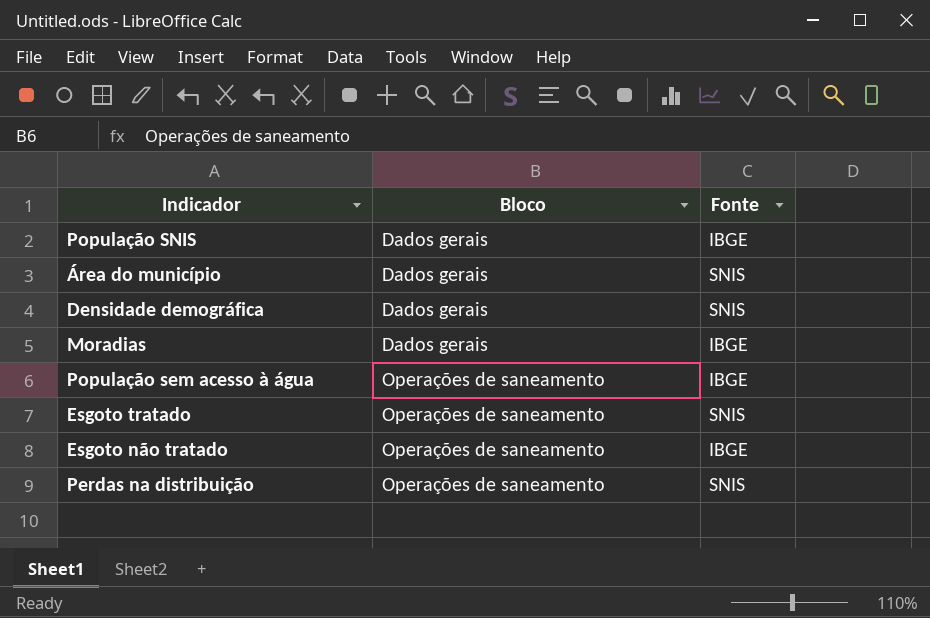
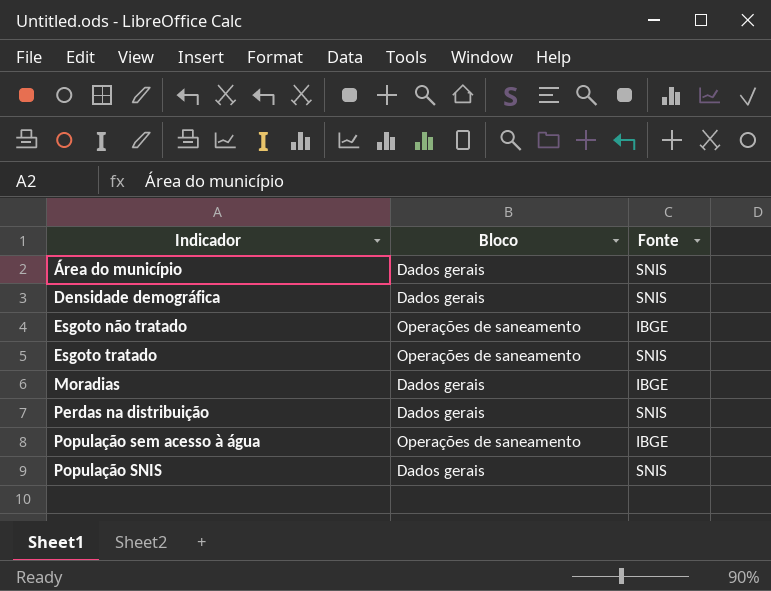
row order: Bloco ascending -> Indicador ascending
Perdas na distribuição | Bloco: Operações de saneamento -> Dados gerais
População SNIS | Fonte: IBGE -> SNIS

